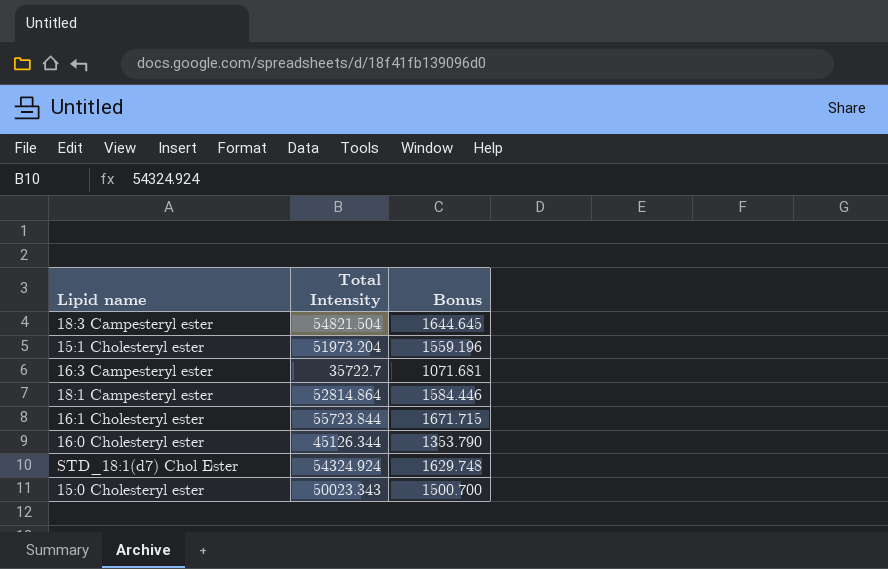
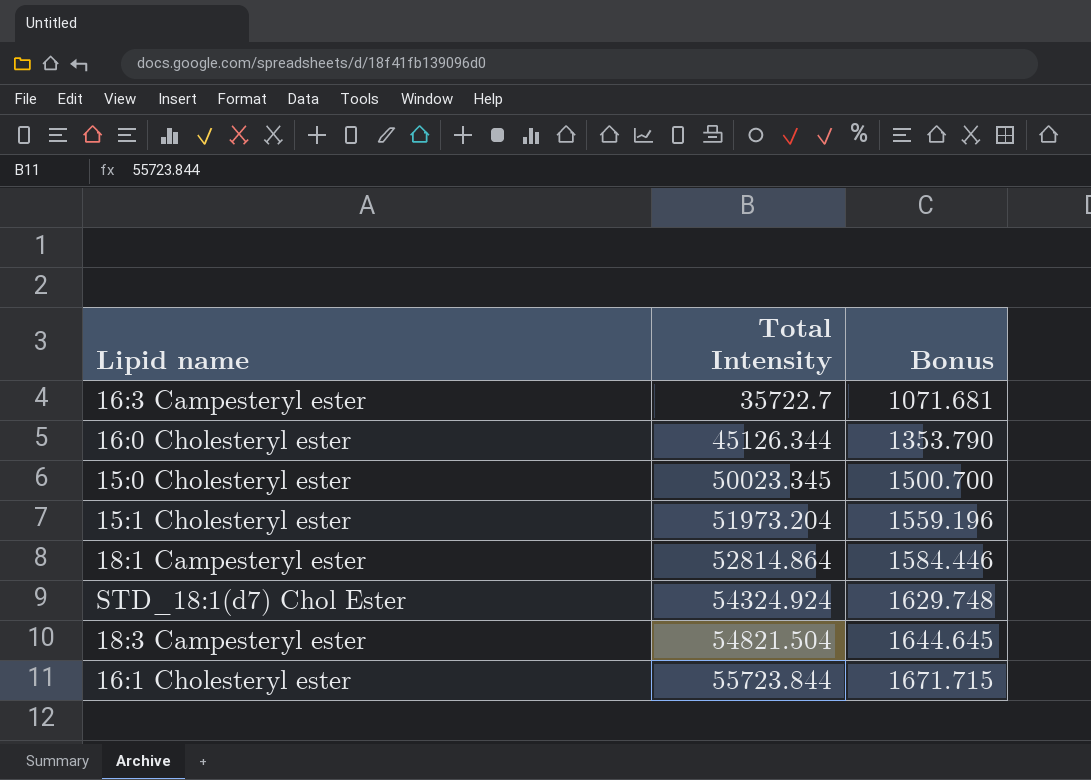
row order: none -> Total Intensity ascending
15:0 Cholesteryl ester | Total Intensity: 50023.343 -> 50023.345

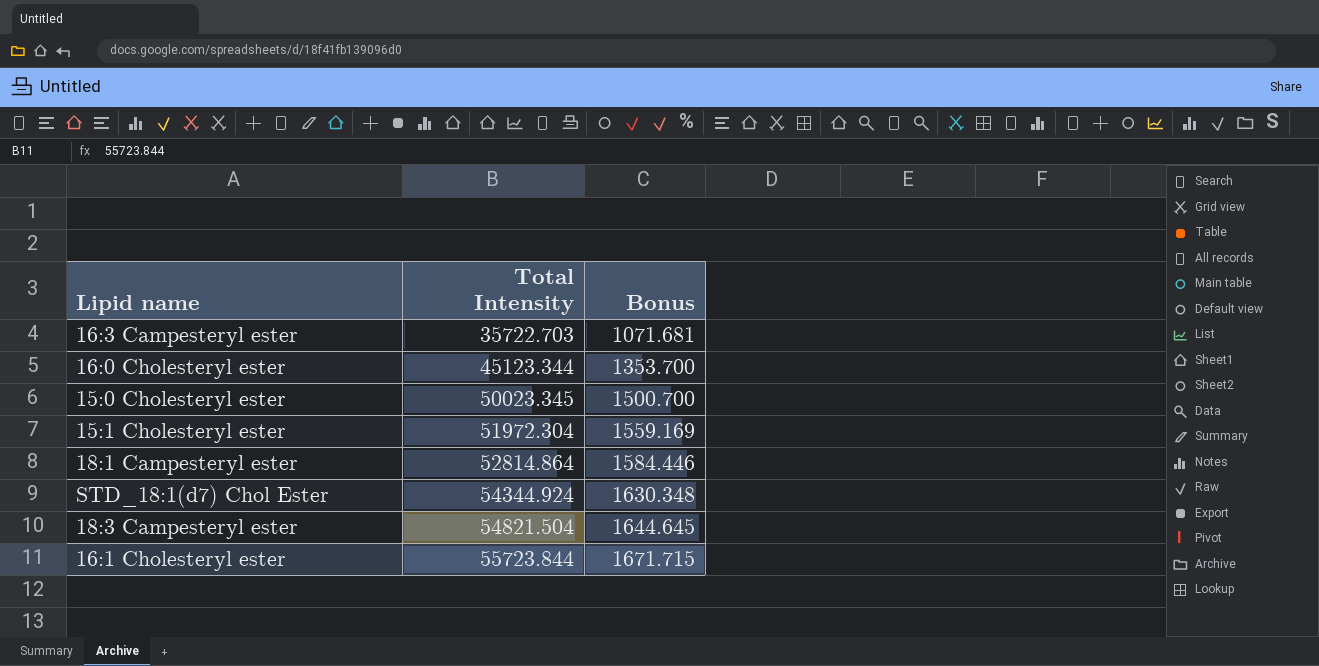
16:3 Campesteryl ester | Total Intensity: 35722.7 -> 35722.703
16:0 Cholesteryl ester | Total Intensity: 45126.344 -> 45123.344
16:0 Cholesteryl ester | Bonus: 1353.790 -> 1353.700
15:1 Cholesteryl ester | Total Intensity: 51973.204 -> 51972.304
15:1 Cholesteryl ester | Bonus: 1559.196 -> 1559.169
STD_18:1(d7) Chol Ester | Total Intensity: 54324.924 -> 54344.924
STD_18:1(d7) Chol Ester | Bonus: 1629.748 -> 1630.348

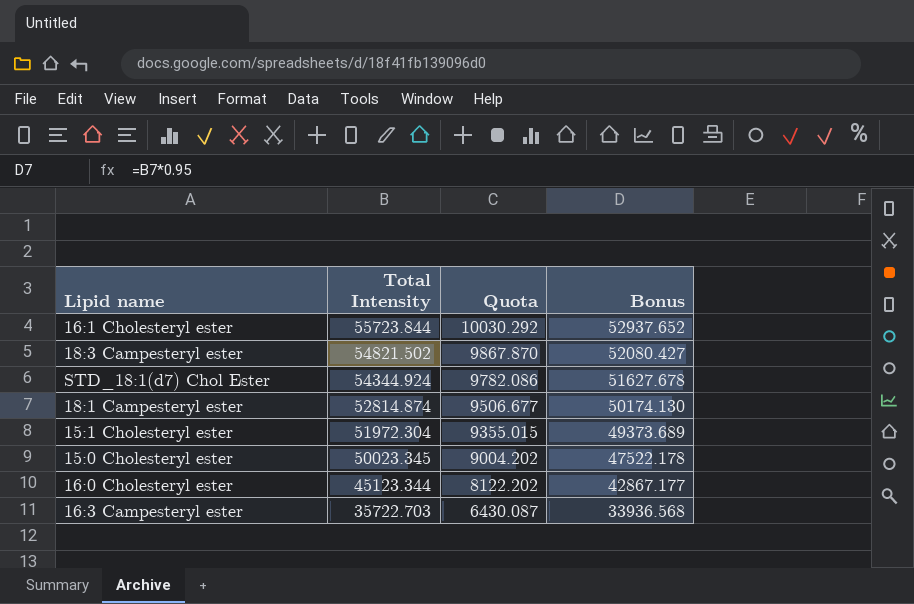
row order: Total Intensity ascending -> Total Intensity descending
column Quota | formula: none -> [Total Intensity] * 0.18
column Bonus | formula: [Total Intensity] * 0.03 -> [Total Intensity] * 0.95
18:3 Campesteryl ester | Total Intensity: 54821.504 -> 54821.502
18:1 Campesteryl ester | Total Intensity: 52814.864 -> 52814.874

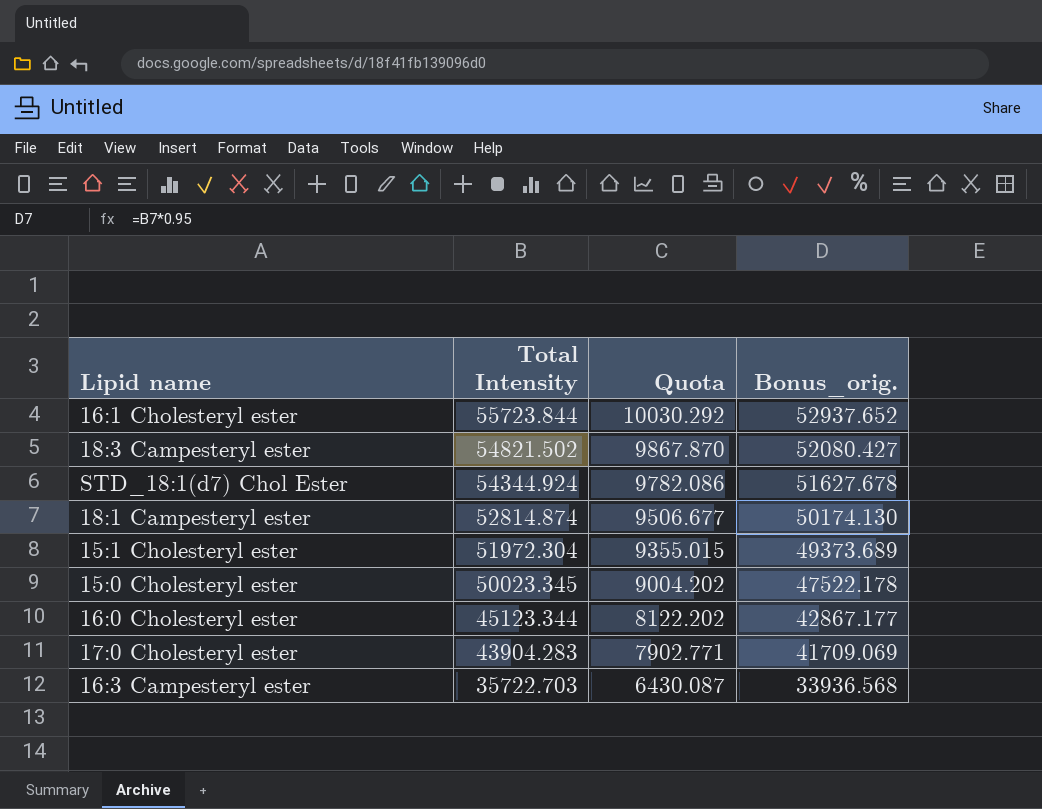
column name: Bonus -> Bonus_orig.
row 17:0 Cholesteryl ester: none -> 43904.283 | 7902.771 | 41709.069

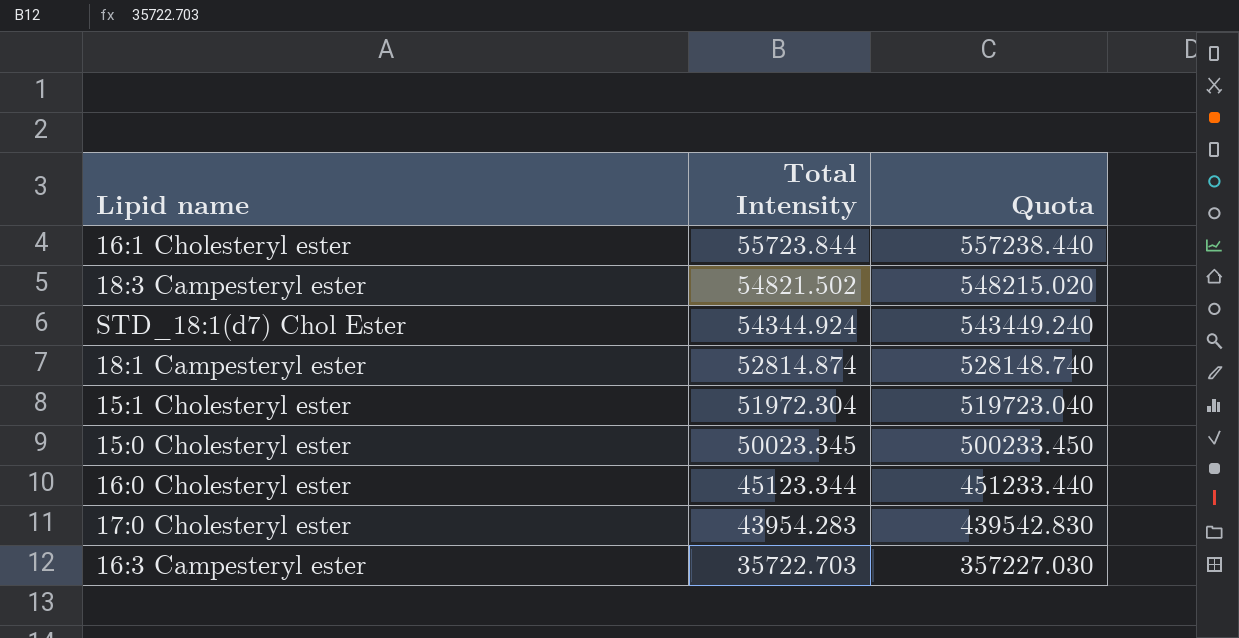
column Bonus_orig. | formula: [Total Intensity] * 0.95 -> none
column Quota | formula: [Total Intensity] * 0.18 -> [Total Intensity] * 10
17:0 Cholesteryl ester | Total Intensity: 43904.283 -> 43954.283

